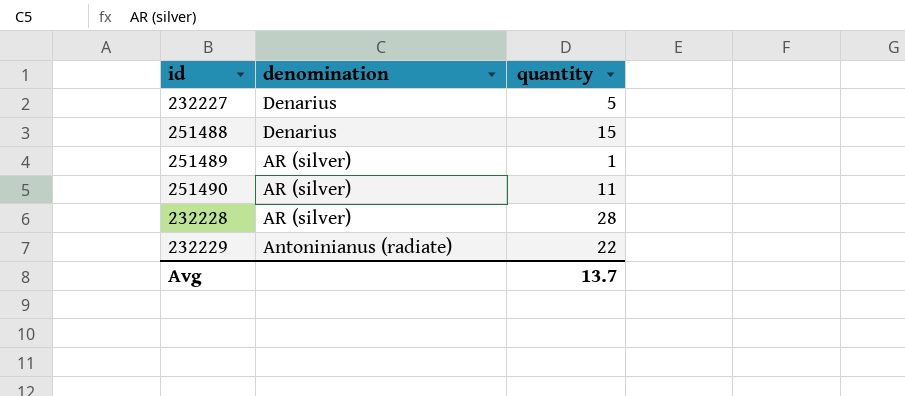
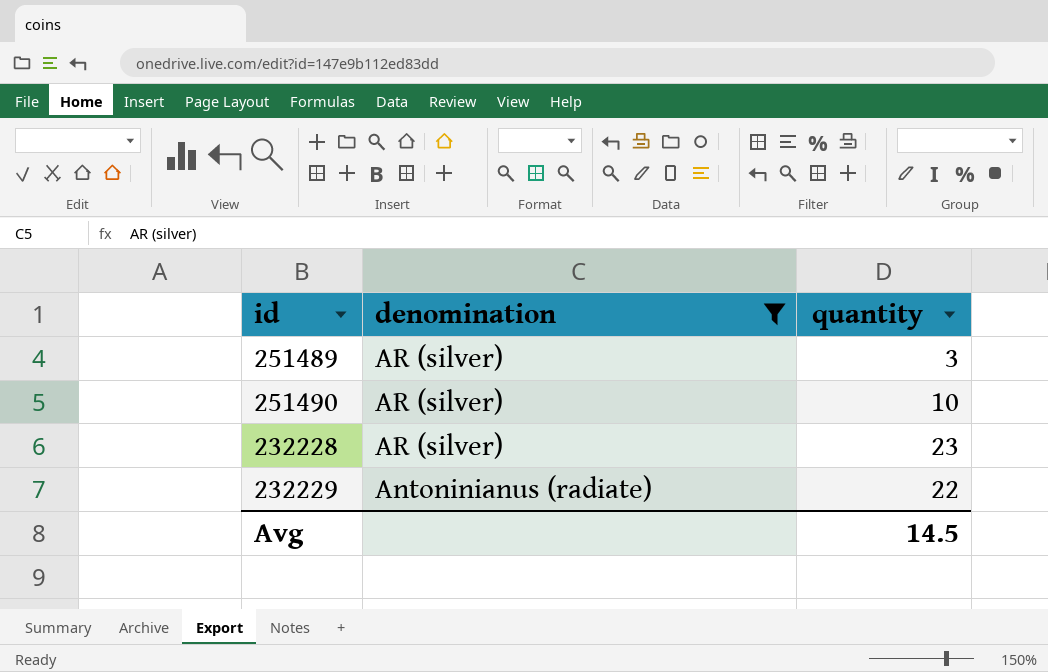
filter: none -> denomination != Denarius
251489 | quantity: 1 -> 3
251490 | quantity: 11 -> 10
232228 | quantity: 28 -> 23
Avg | quantity: 13.7 -> 14.5

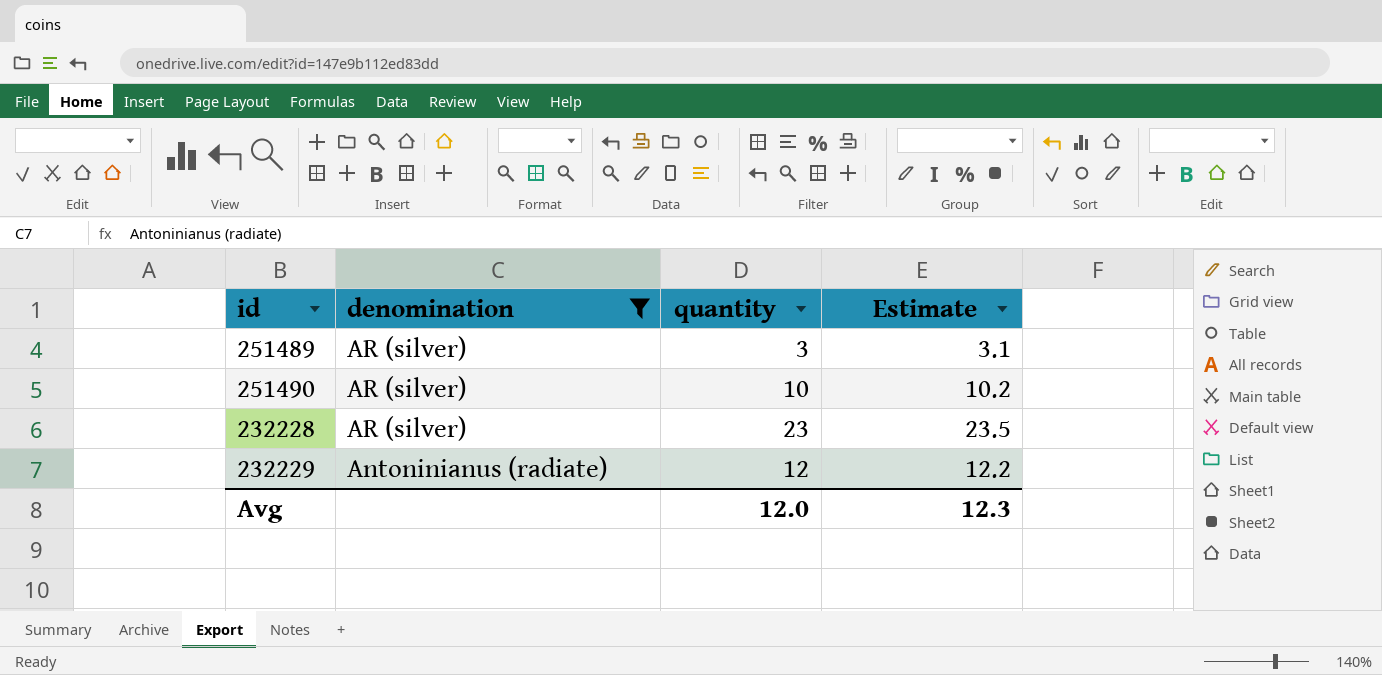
column Estimate | formula: none -> [quantity] * 1.02
232229 | quantity: 22 -> 12
Avg | quantity: 14.5 -> 12.0

